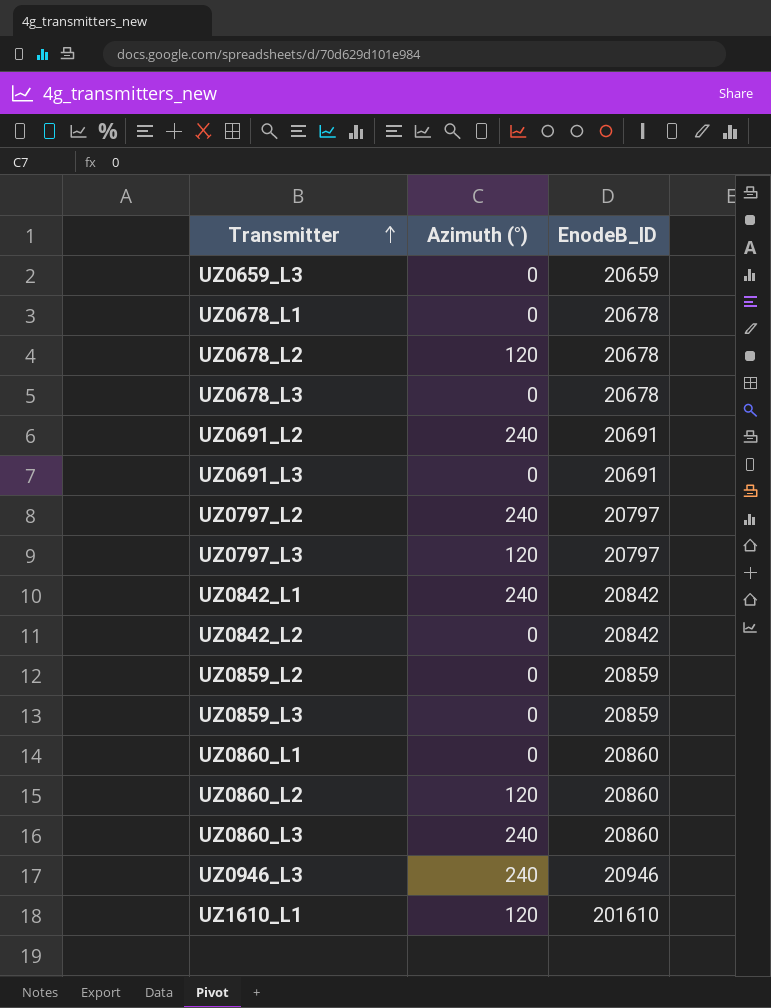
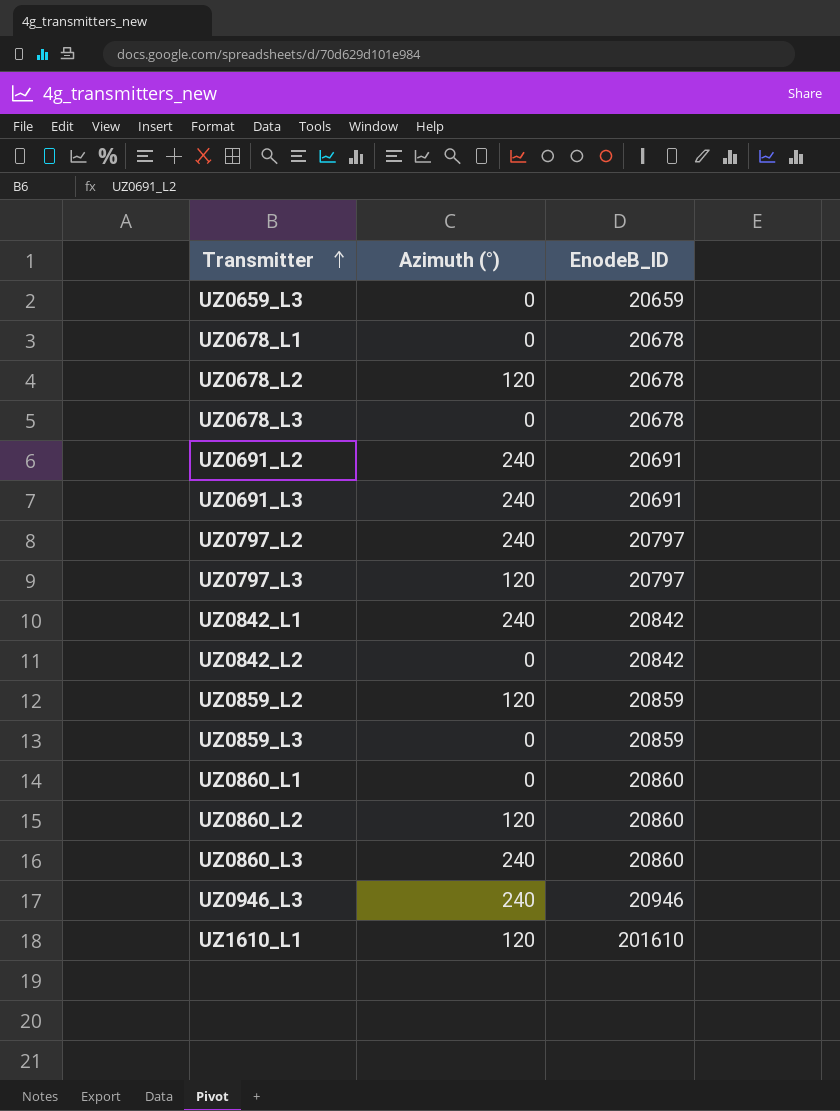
UZ0691_L3 | Azimuth (°): 0 -> 240
UZ0859_L2 | Azimuth (°): 0 -> 120

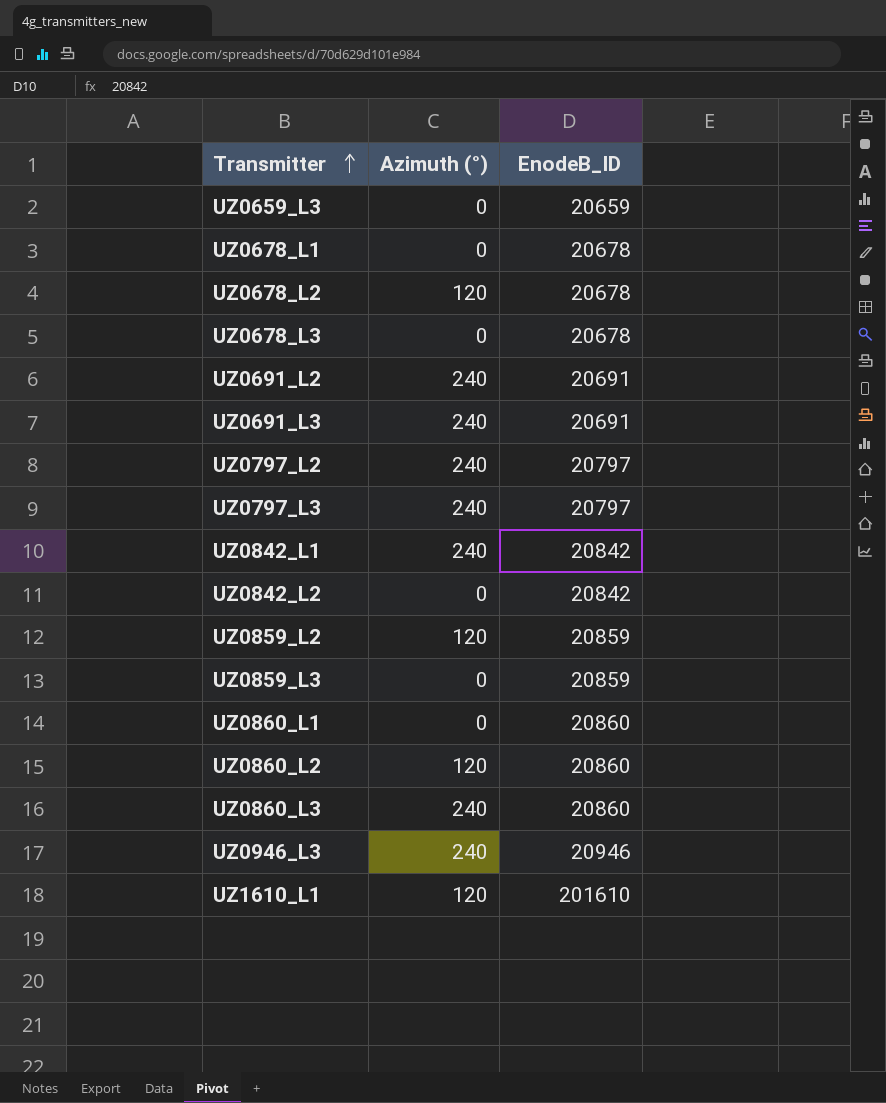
UZ0797_L3 | Azimuth (°): 120 -> 240

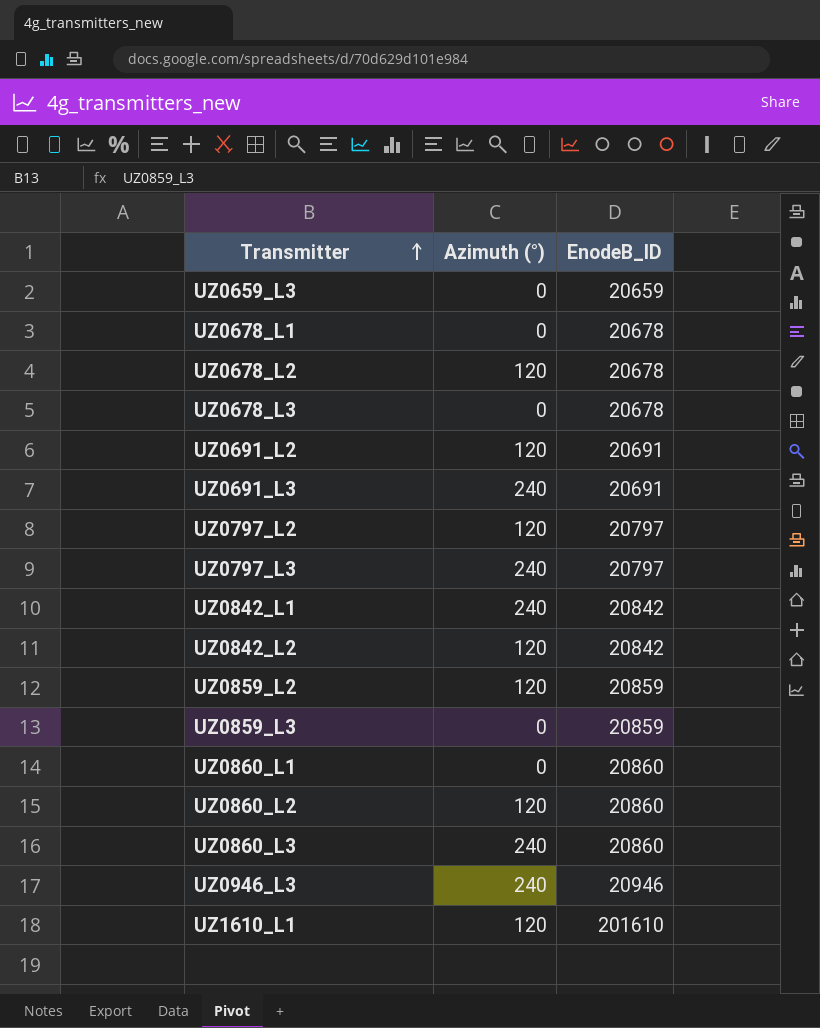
UZ0691_L2 | Azimuth (°): 240 -> 120
UZ0797_L2 | Azimuth (°): 240 -> 120
UZ0842_L2 | Azimuth (°): 0 -> 120

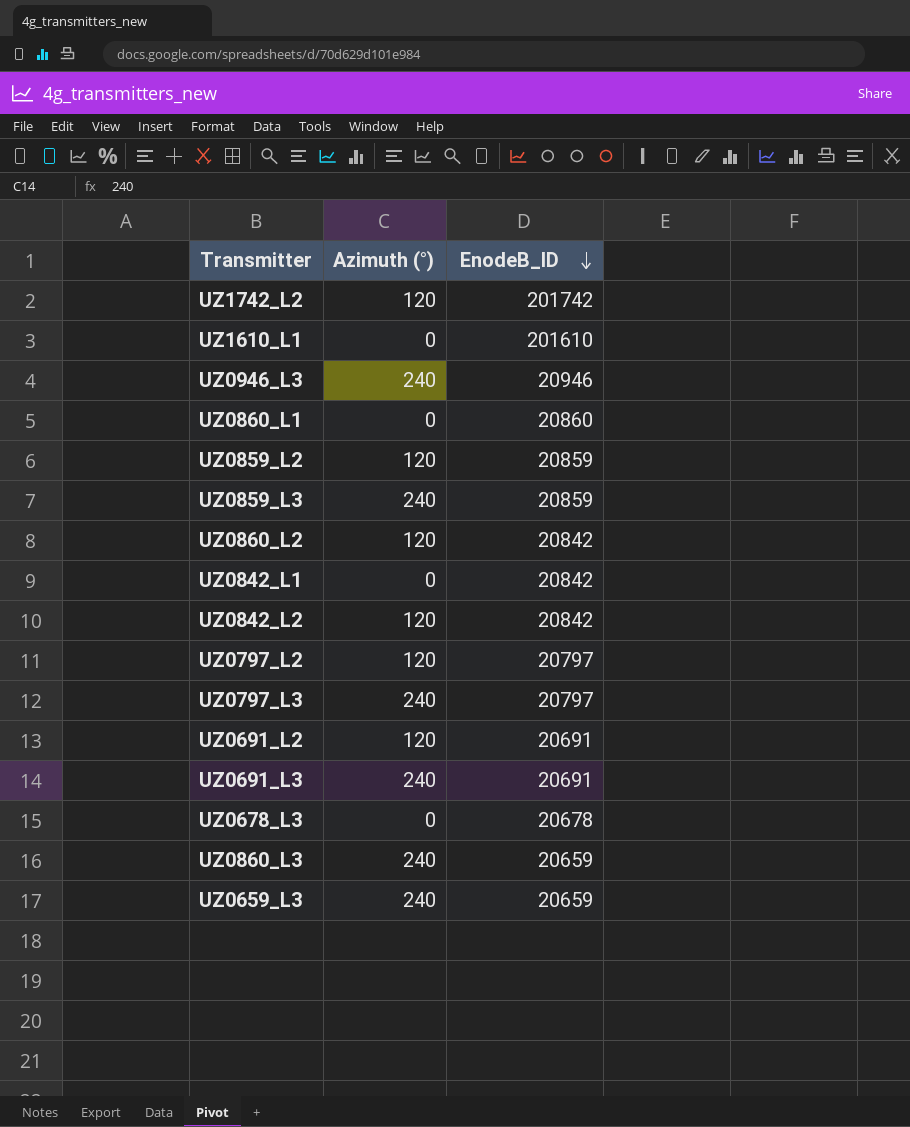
row order: Transmitter ascending -> EnodeB_ID descending
row UZ0678_L1: 0 | 20678 -> none
row UZ0678_L2: 120 | 20678 -> none
row UZ1742_L2: none -> 120 | 201742
UZ1610_L1 | Azimuth (°): 120 -> 0
UZ0859_L3 | Azimuth (°): 0 -> 240
UZ0860_L2 | EnodeB_ID: 20860 -> 20842
UZ0842_L1 | Azimuth (°): 240 -> 0
UZ0860_L3 | EnodeB_ID: 20860 -> 20659
UZ0659_L3 | Azimuth (°): 0 -> 240

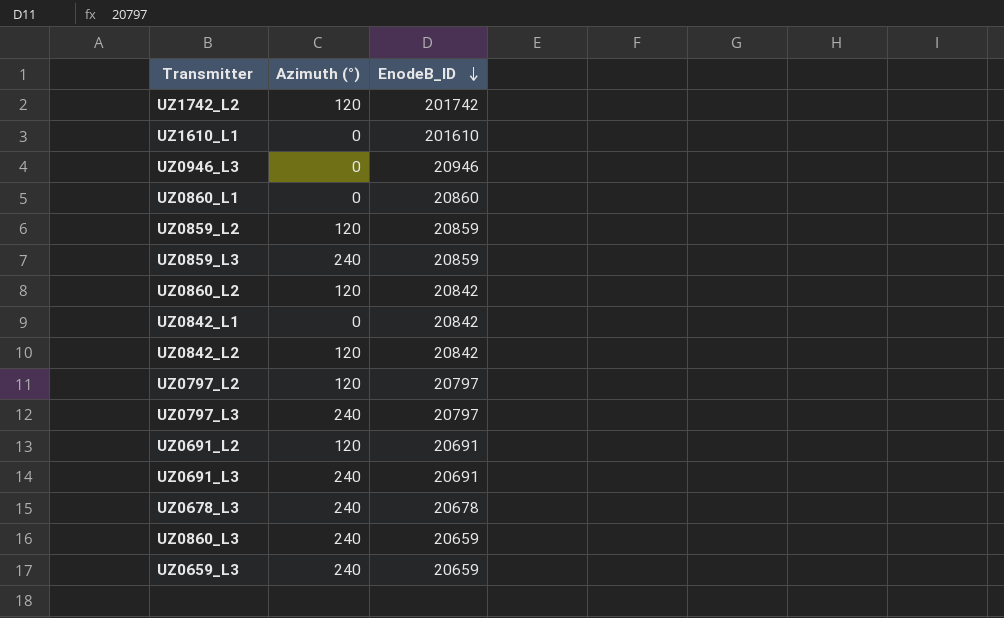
UZ0946_L3 | Azimuth (°): 240 -> 0
UZ0678_L3 | Azimuth (°): 0 -> 240

